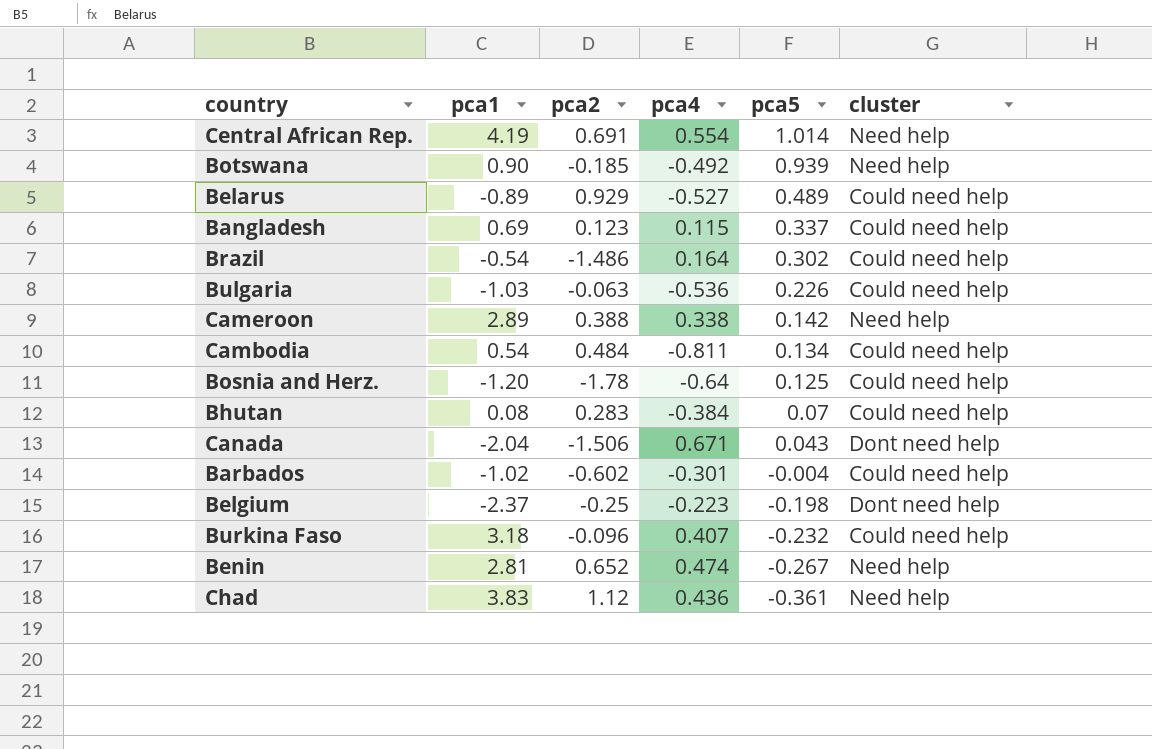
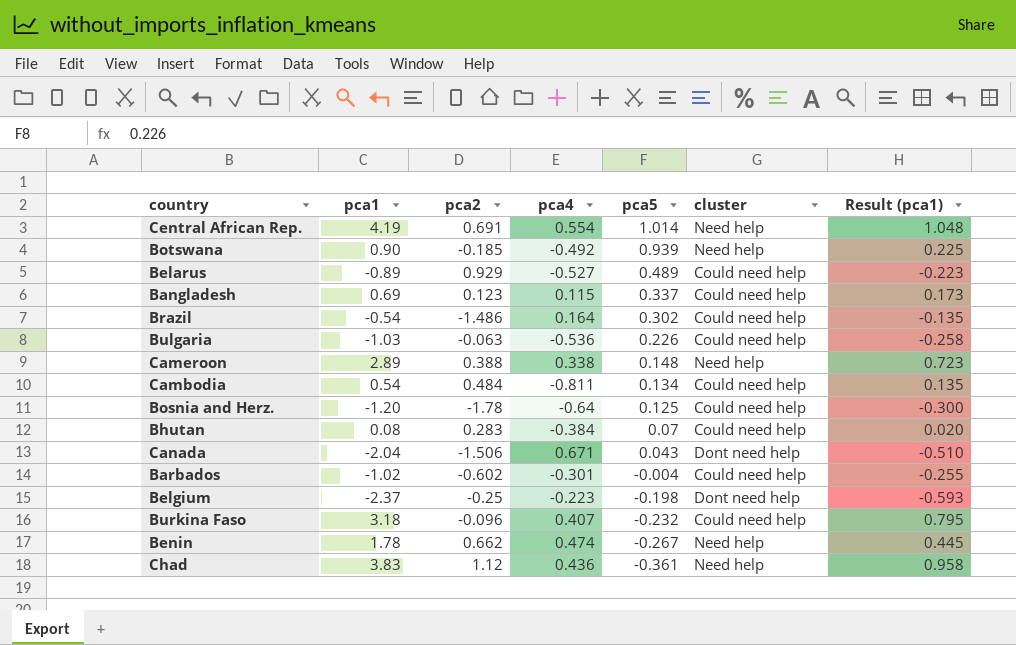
column Result (pca1) | formula: none -> [pca1] * 0.25
Cameroon | pca5: 0.142 -> 0.148
Benin | pca1: 2.81 -> 1.78
Benin | pca2: 0.652 -> 0.662

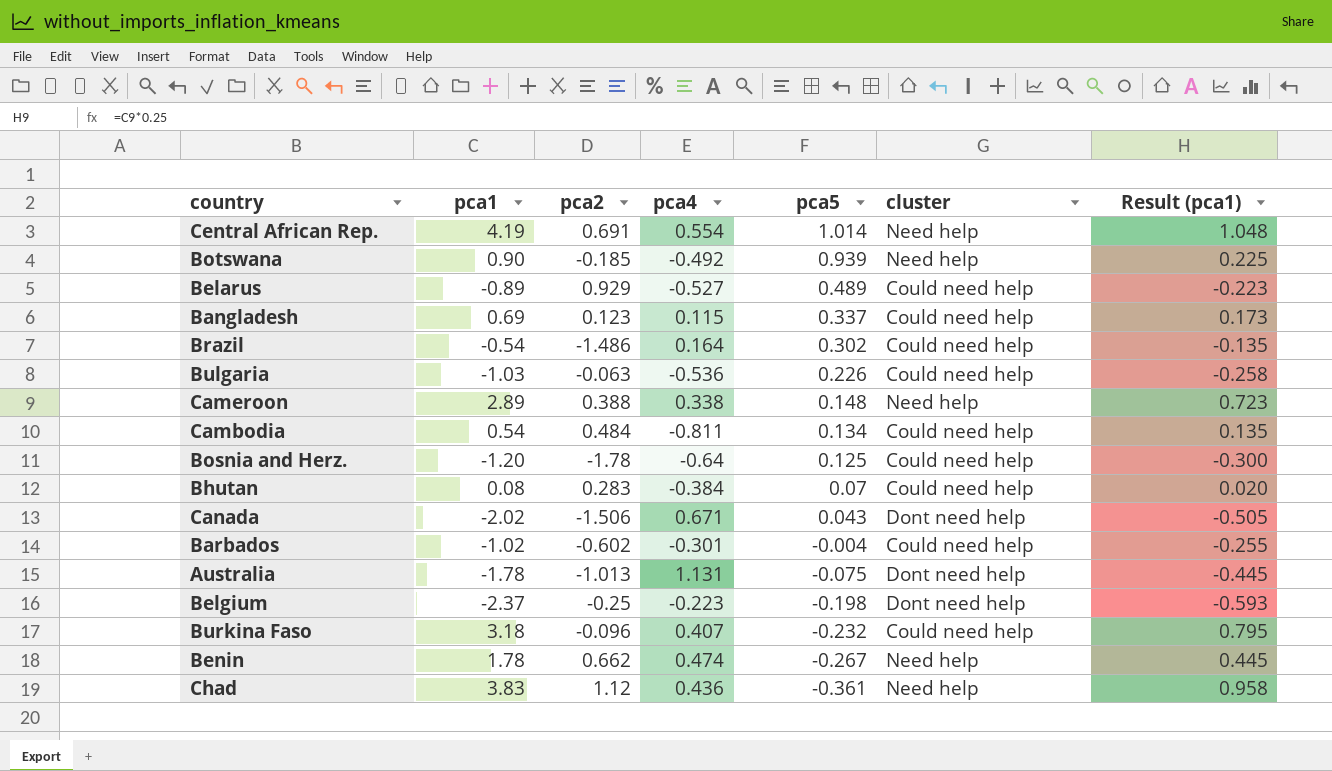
Canada | pca1: -2.04 -> -2.02
Canada | Result (pca1): -0.510 -> -0.505
row Australia: none -> -1.78 | -1.013 | 1.131 | -0.075 | Dont need help | -0.445

